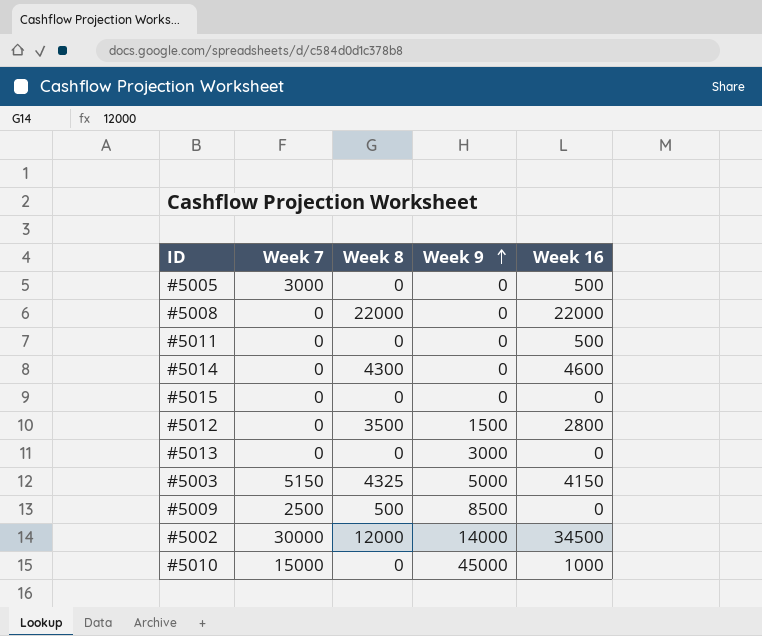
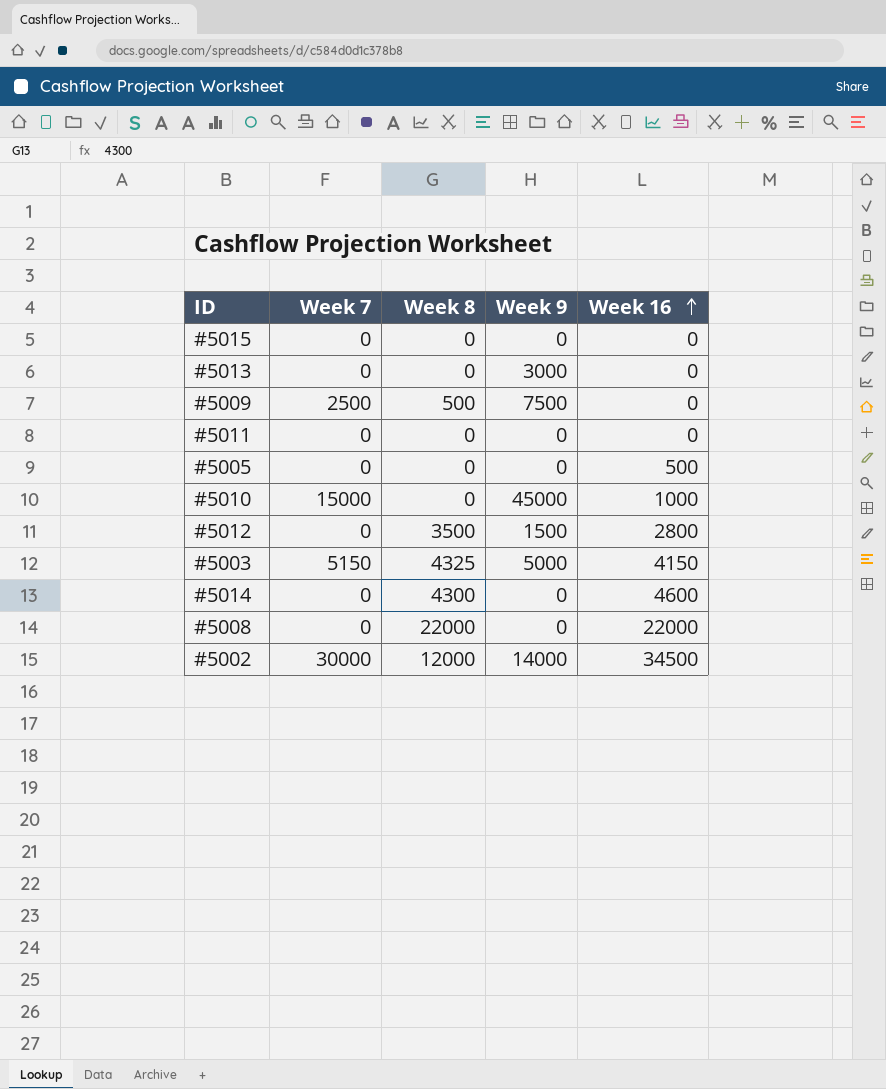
row order: Week 9 ascending -> Week 16 ascending
#5009 | Week 9: 8500 -> 7500
#5011 | Week 16: 500 -> 0
#5005 | Week 7: 3000 -> 0

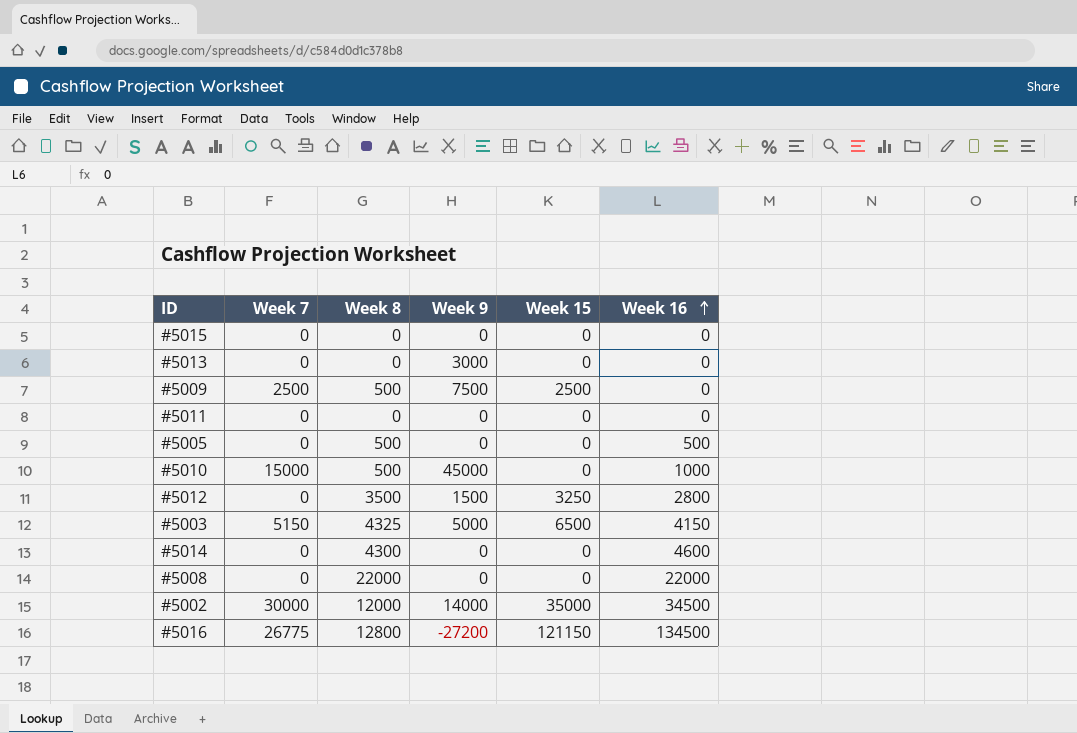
column Week 15 | position: none -> 5
#5005 | Week 8: 0 -> 500
#5010 | Week 8: 0 -> 500
row #5016: none -> 26775 | 12800 | -27200 | 121150 | 134500

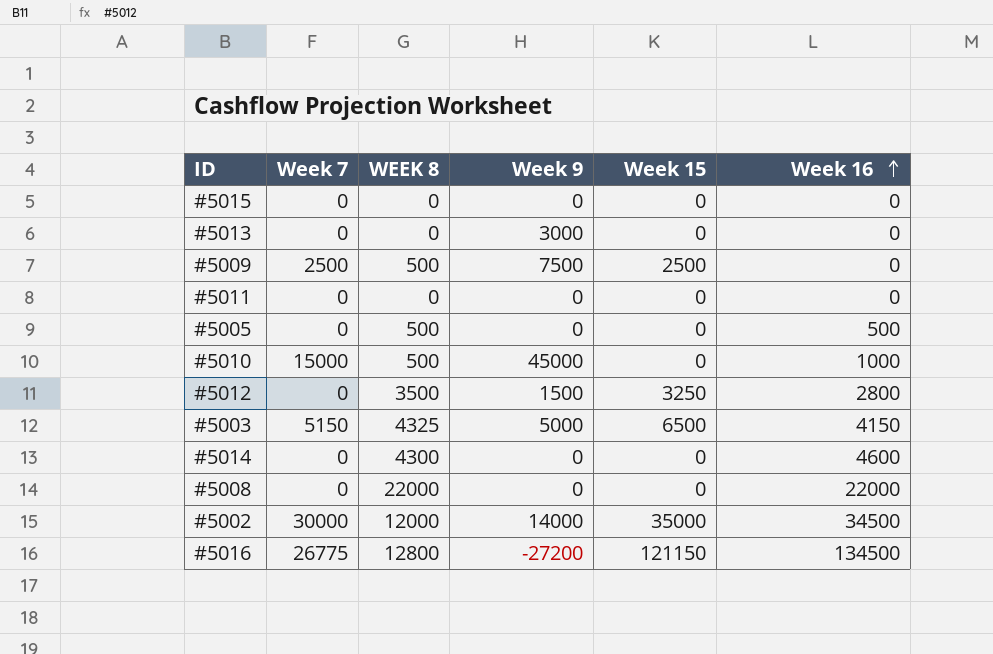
column name: Week 8 -> WEEK 8

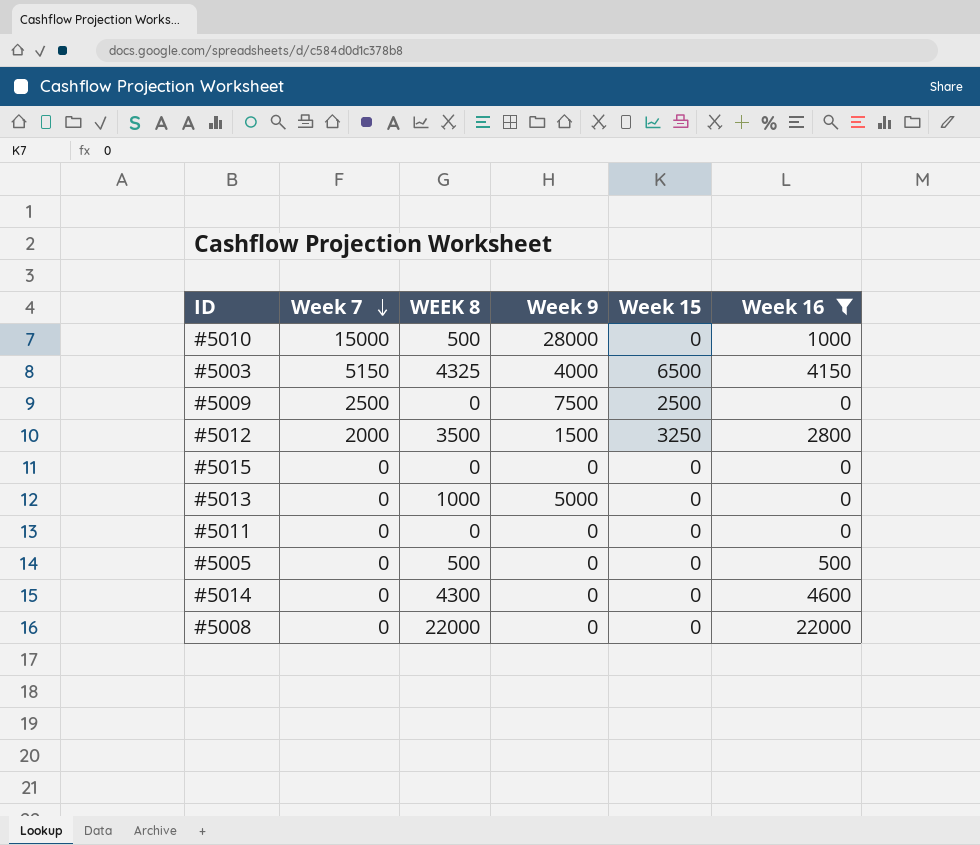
filter: none -> Week 16 <= 22000
row order: Week 16 ascending -> Week 7 descending
#5010 | Week 9: 45000 -> 28000
#5003 | Week 9: 5000 -> 4000
#5009 | WEEK 8: 500 -> 0
#5012 | Week 7: 0 -> 2000
#5013 | WEEK 8: 0 -> 1000
#5013 | Week 9: 3000 -> 5000

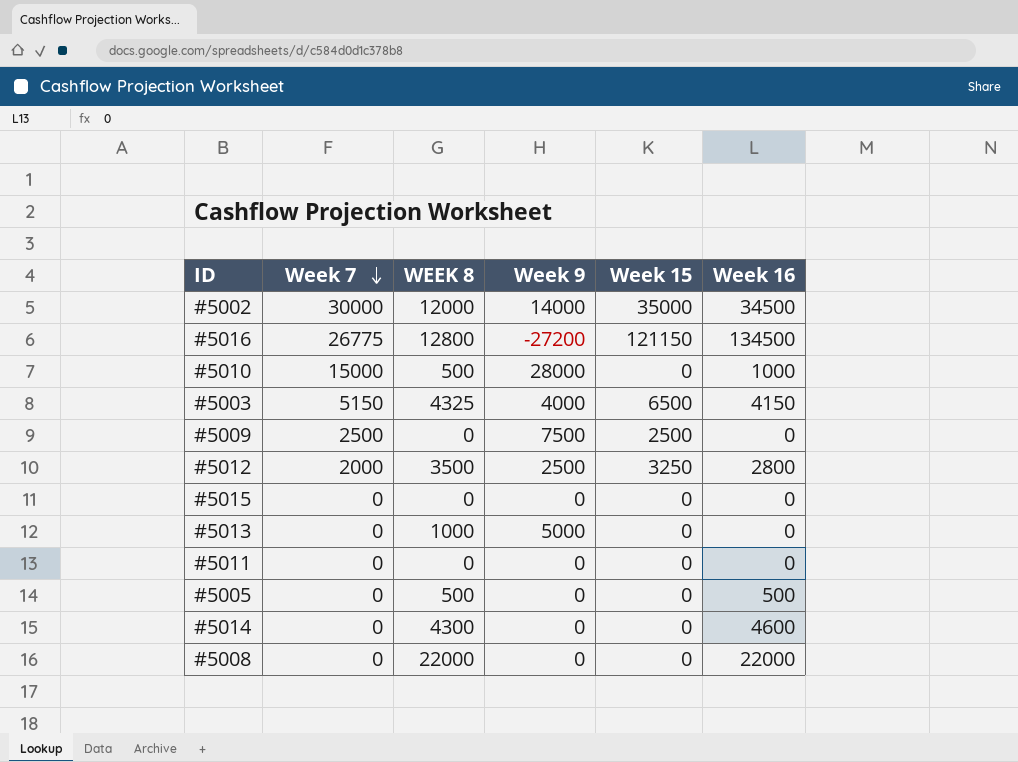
filter: Week 16 <= 22000 -> none
#5012 | Week 9: 1500 -> 2500

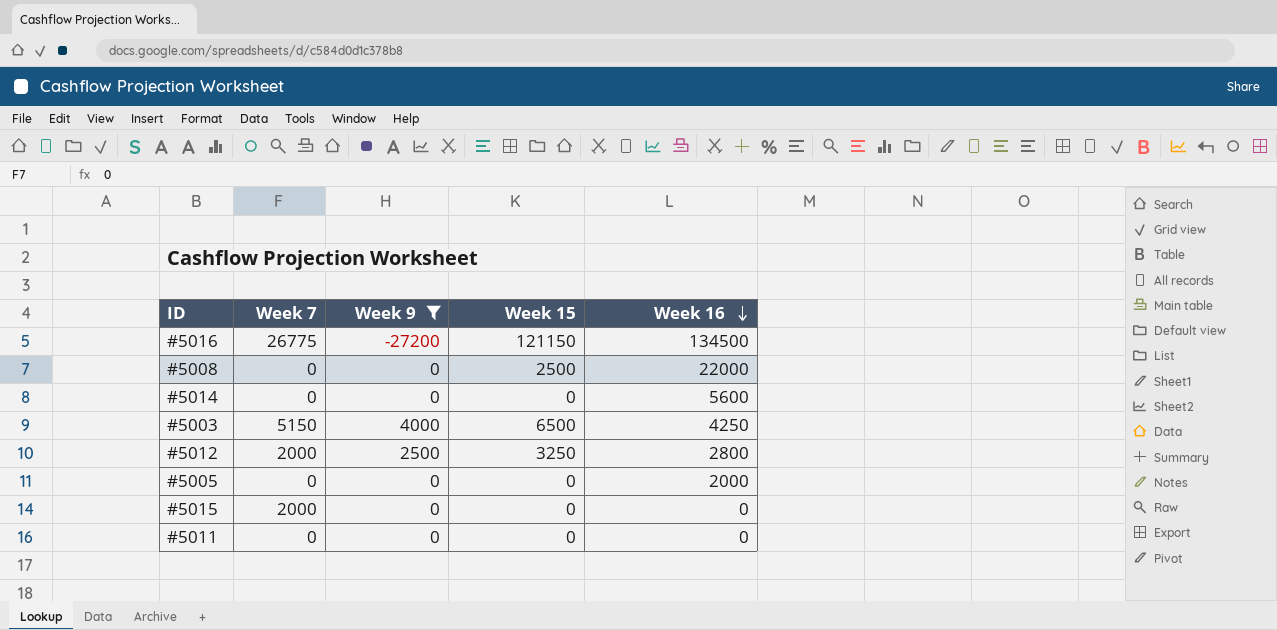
filter: none -> Week 9 <= 4000
row order: Week 7 descending -> Week 16 descending
column WEEK 8 | position: 3 -> none
#5008 | Week 15: 0 -> 2500
#5014 | Week 16: 4600 -> 5600
#5003 | Week 16: 4150 -> 4250
#5005 | Week 16: 500 -> 2000
#5015 | Week 7: 0 -> 2000

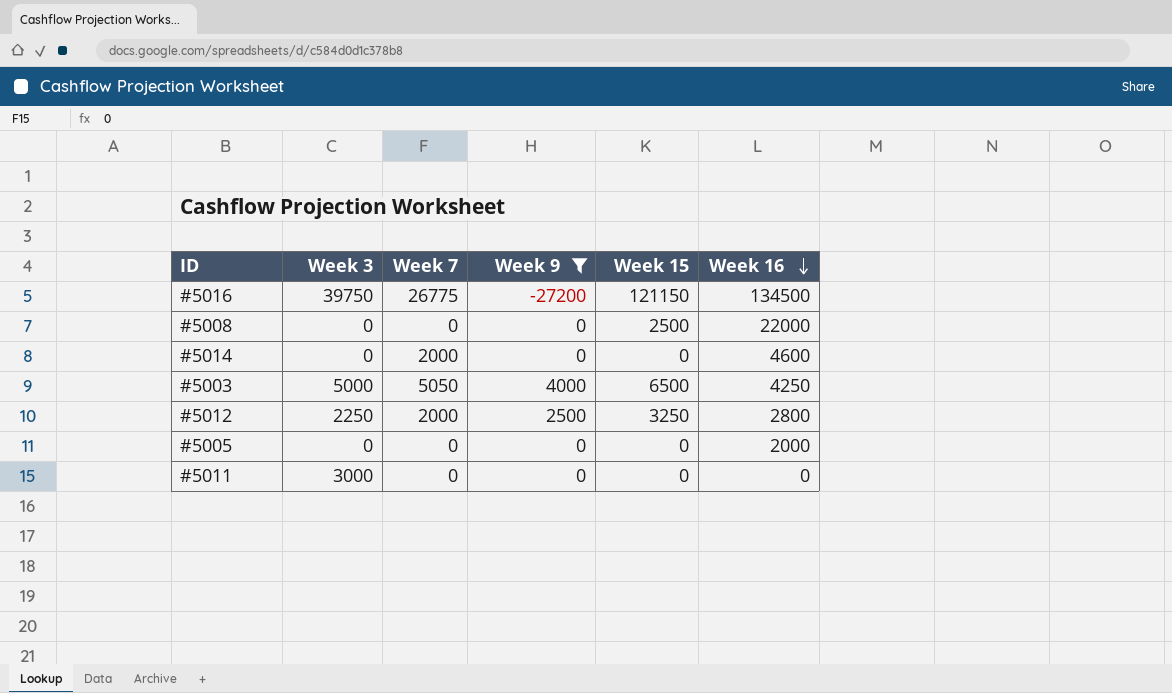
column Week 3 | position: none -> 2
row #5015: 2000 | 0 | 0 | 0 -> none
#5014 | Week 7: 0 -> 2000
#5014 | Week 16: 5600 -> 4600
#5003 | Week 7: 5150 -> 5050

